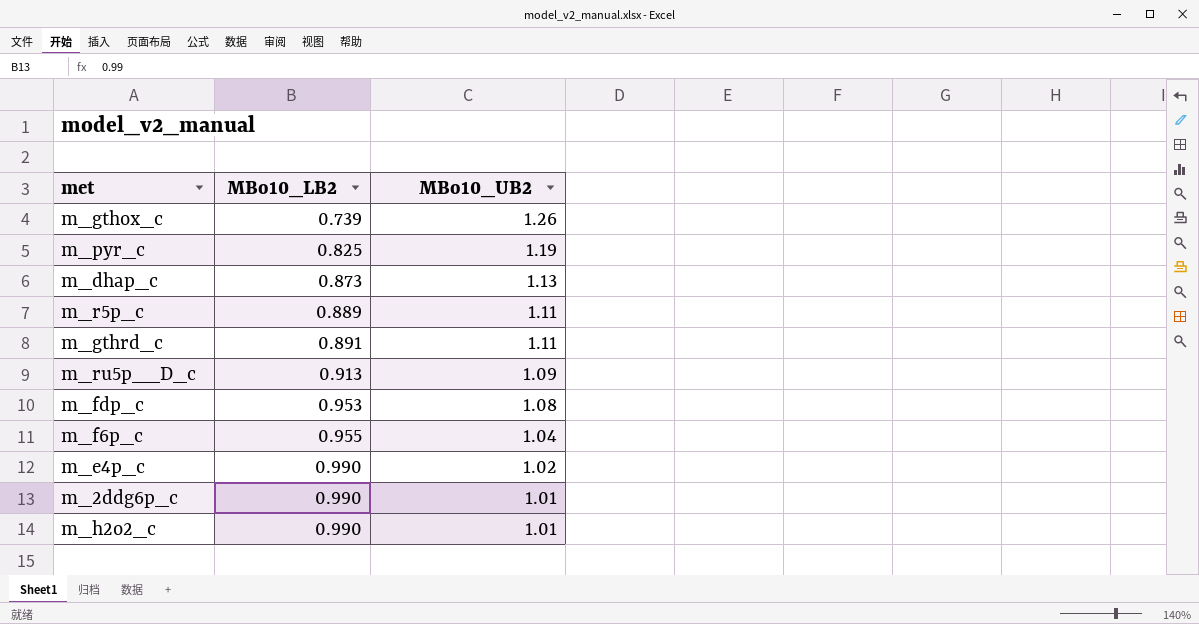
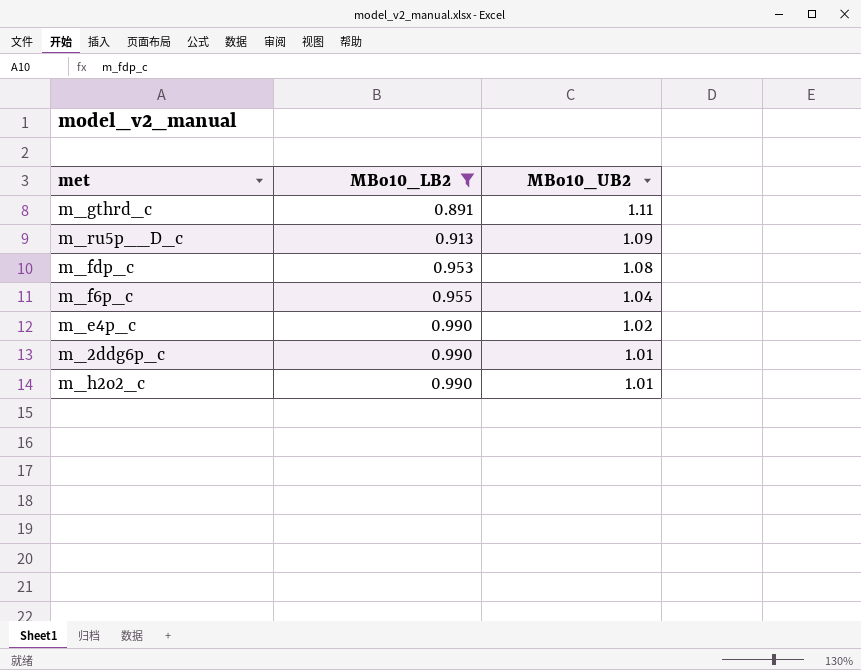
filter: none -> MBo10_LB2 >= 0.891

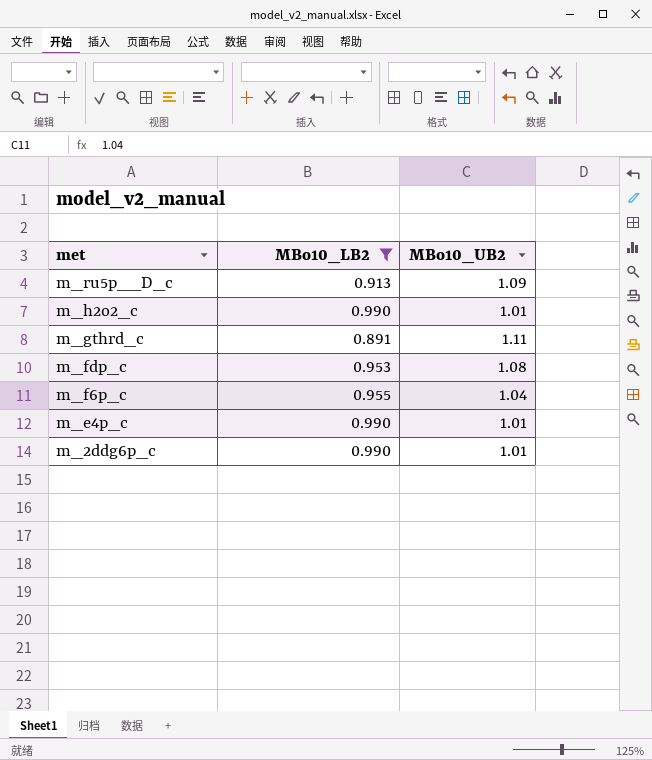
row order: MBo10_LB2 ascending -> met descending
m_e4p_c | MBo10_UB2: 1.02 -> 1.01

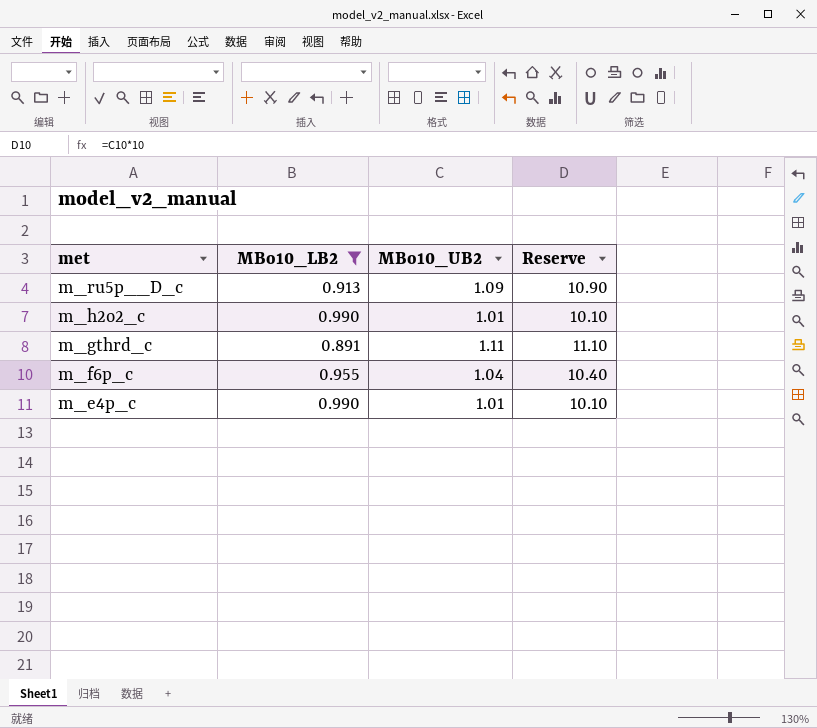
column Reserve | formula: none -> [MBo10_UB2] * 10
row m_fdp_c: 0.953 | 1.08 -> none
row m_2ddg6p_c: 0.990 | 1.01 -> none

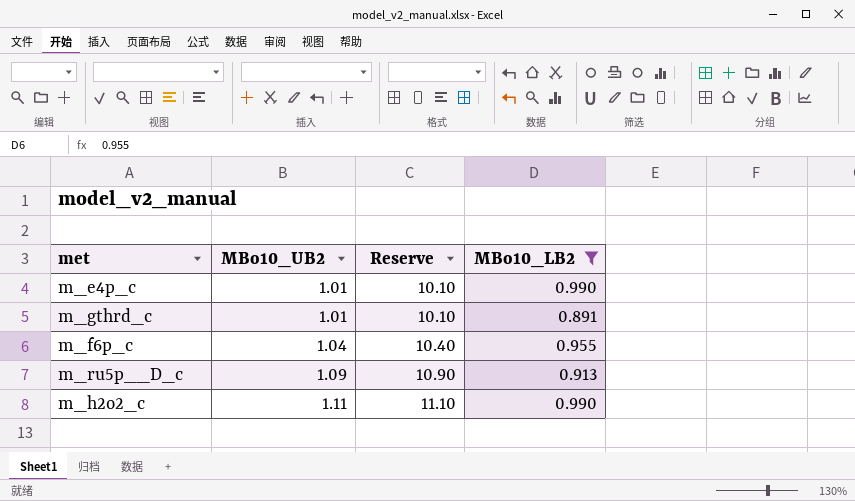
row order: met descending -> MBo10_UB2 ascending
column MBo10_LB2 | position: 2 -> 4
m_gthrd_c | MBo10_UB2: 1.11 -> 1.01
m_gthrd_c | Reserve: 11.10 -> 10.10
m_h2o2_c | MBo10_UB2: 1.01 -> 1.11
m_h2o2_c | Reserve: 10.10 -> 11.10

